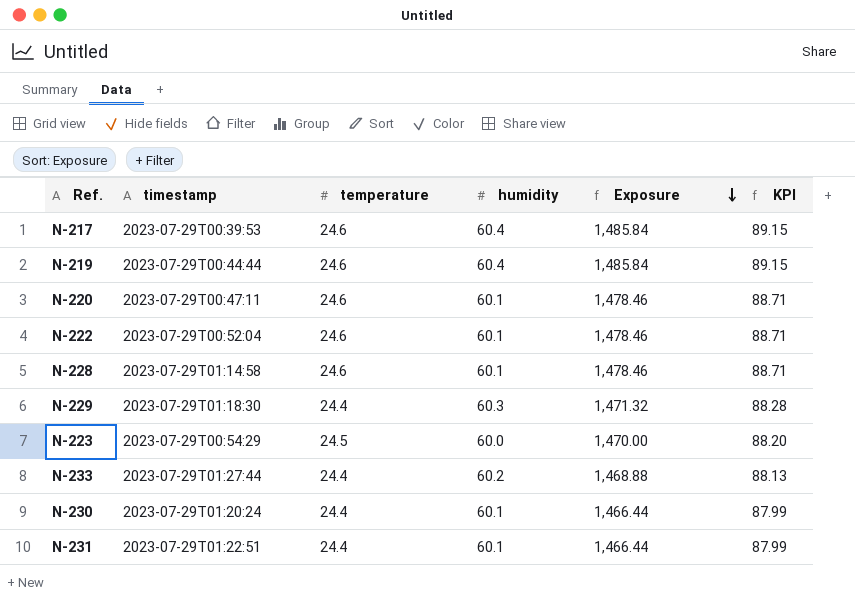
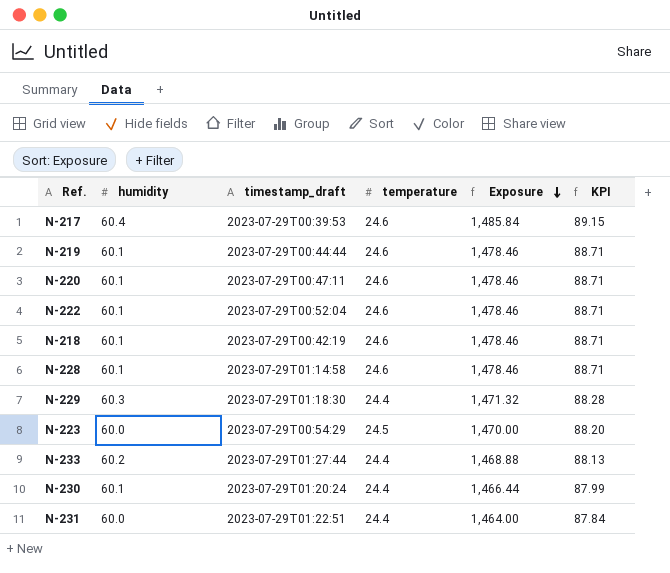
column humidity | position: 4 -> 2
column name: timestamp -> timestamp_draft
N-219 | humidity: 60.4 -> 60.1
N-219 | Exposure: 1,485.84 -> 1,478.46
N-219 | KPI: 89.15 -> 88.71
row N-218: none -> 60.1 | 2023-07-29T00:42:19 | 24.6 | 1,478.46 | 88.71
N-231 | humidity: 60.1 -> 60.0
N-231 | Exposure: 1,466.44 -> 1,464.00
N-231 | KPI: 87.99 -> 87.84

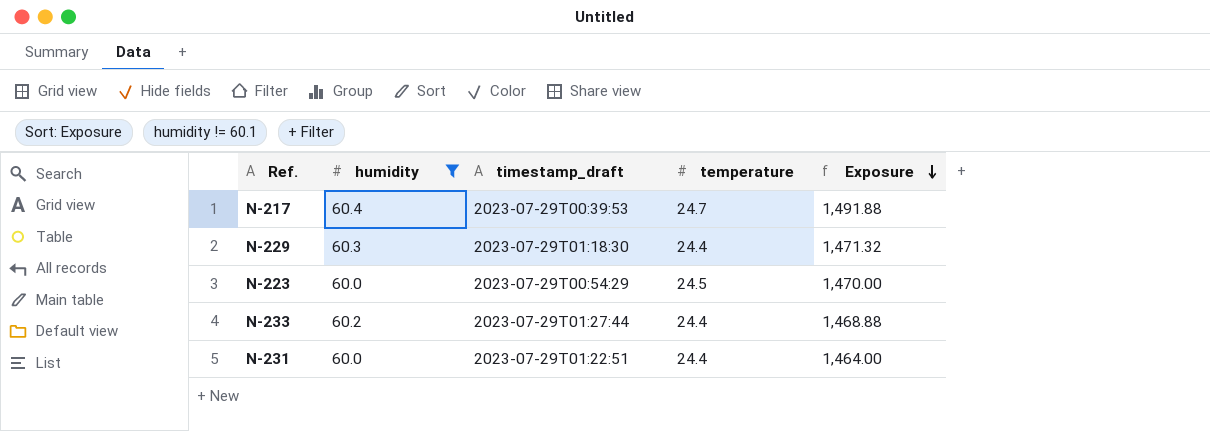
filter: none -> humidity != 60.1
column KPI | formula: [Exposure] * 0.06 -> none
N-217 | temperature: 24.6 -> 24.7
N-217 | Exposure: 1,485.84 -> 1,491.88

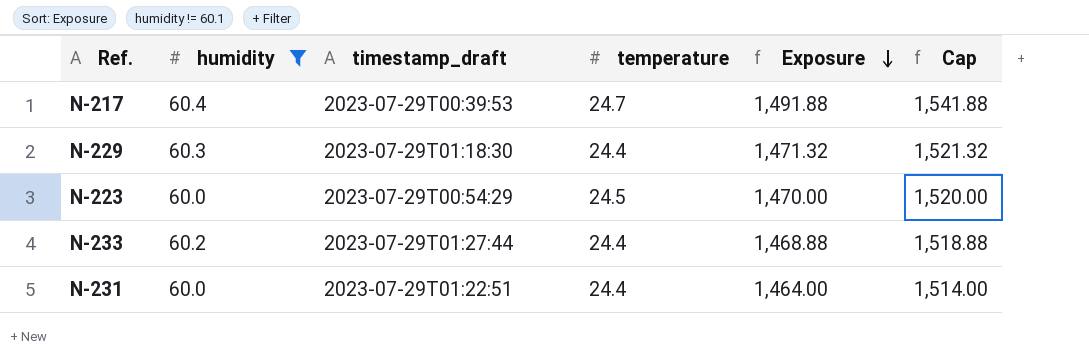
column Cap | formula: none -> [Exposure] + 50

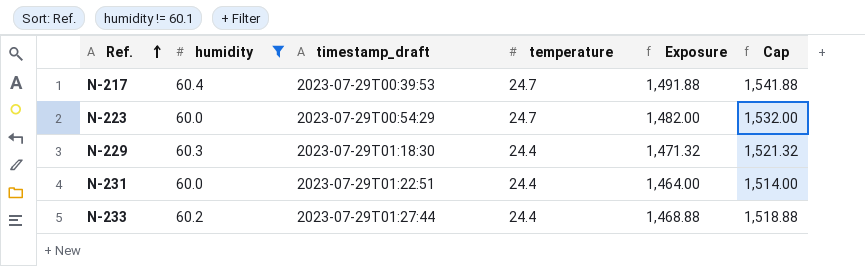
row order: Exposure descending -> Ref. ascending
N-223 | temperature: 24.5 -> 24.7
N-223 | Exposure: 1,470.00 -> 1,482.00
N-223 | Cap: 1,520.00 -> 1,532.00

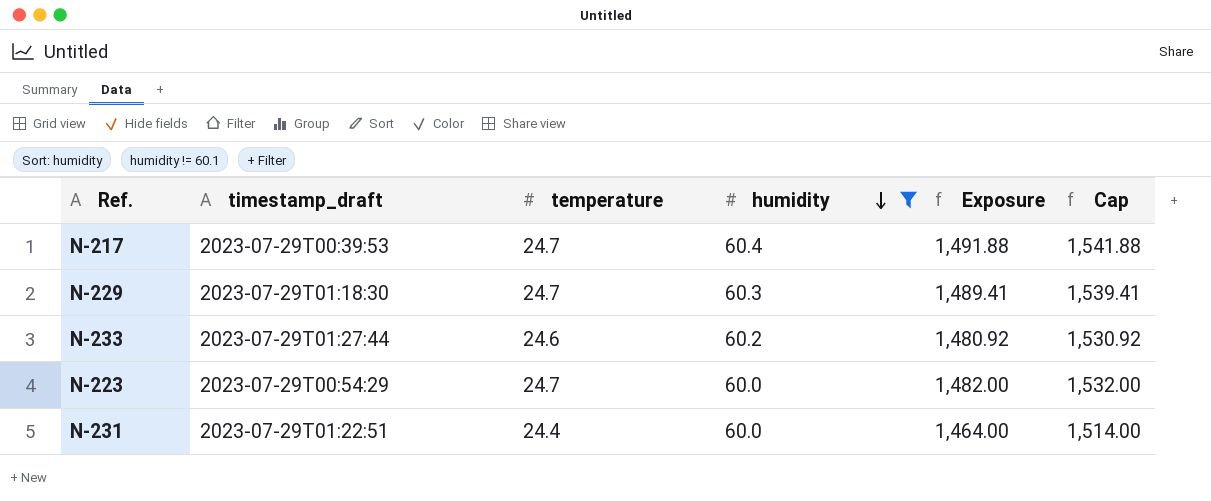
row order: Ref. ascending -> humidity descending
column humidity | position: 2 -> 4
N-229 | temperature: 24.4 -> 24.7
N-229 | Exposure: 1,471.32 -> 1,489.41
N-229 | Cap: 1,521.32 -> 1,539.41
N-233 | temperature: 24.4 -> 24.6
N-233 | Exposure: 1,468.88 -> 1,480.92
N-233 | Cap: 1,518.88 -> 1,530.92

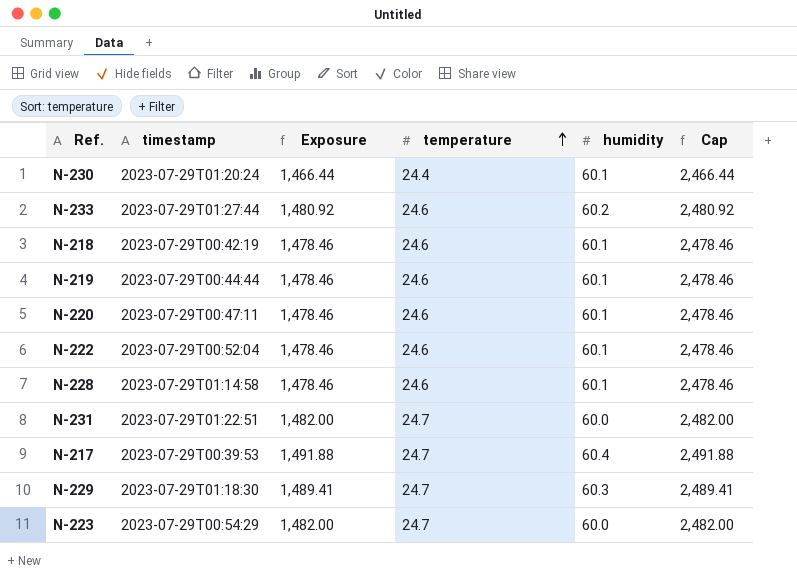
filter: humidity != 60.1 -> none
row order: humidity descending -> temperature ascending
column name: timestamp_draft -> timestamp
column Exposure | position: 5 -> 3
column Cap | formula: [Exposure] + 50 -> [Exposure] + 1000
N-231 | Exposure: 1,464.00 -> 1,482.00
N-231 | temperature: 24.4 -> 24.7

